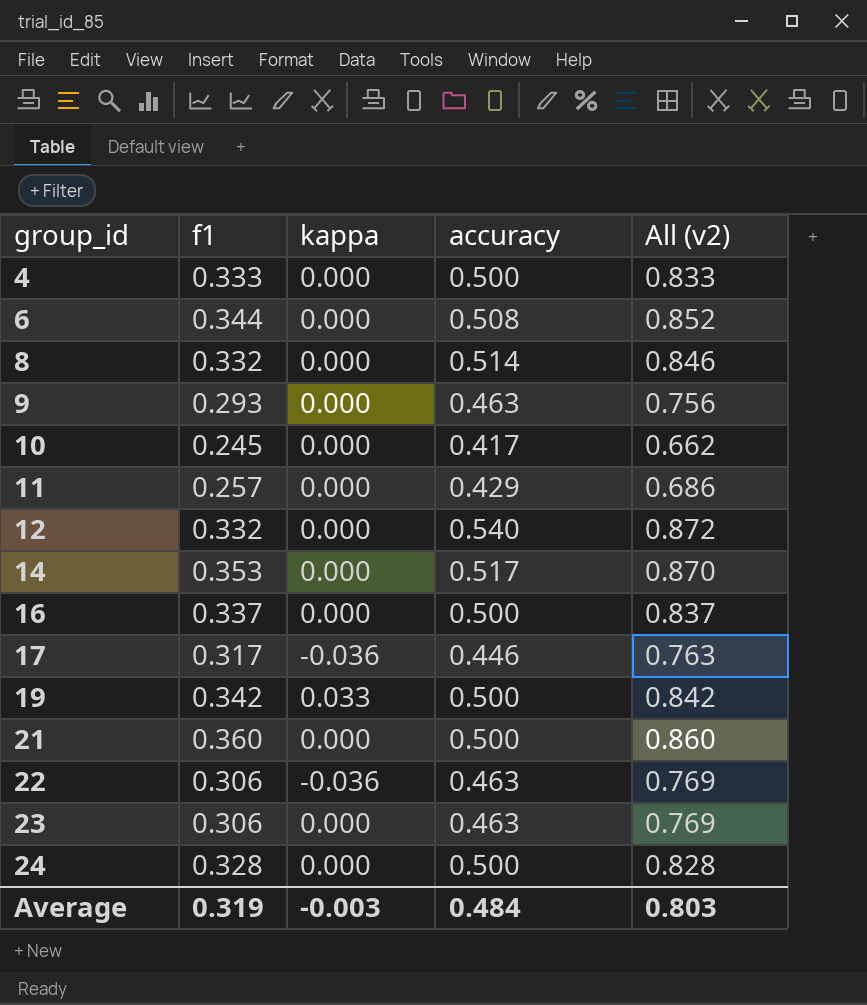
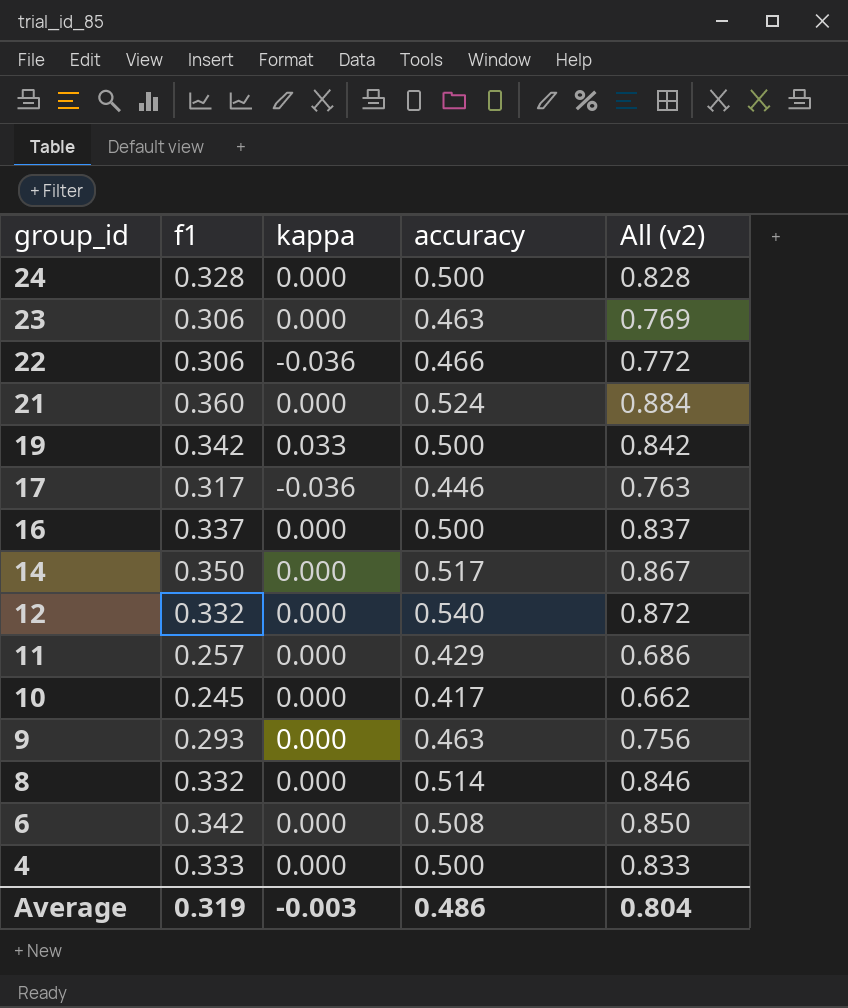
row order: group_id ascending -> group_id descending
22 | accuracy: 0.463 -> 0.466
22 | All (v2): 0.769 -> 0.772
21 | accuracy: 0.500 -> 0.524
21 | All (v2): 0.860 -> 0.884
14 | f1: 0.353 -> 0.350
14 | All (v2): 0.870 -> 0.867
6 | f1: 0.344 -> 0.342
6 | All (v2): 0.852 -> 0.850
Average | accuracy: 0.484 -> 0.486
Average | All (v2): 0.803 -> 0.804

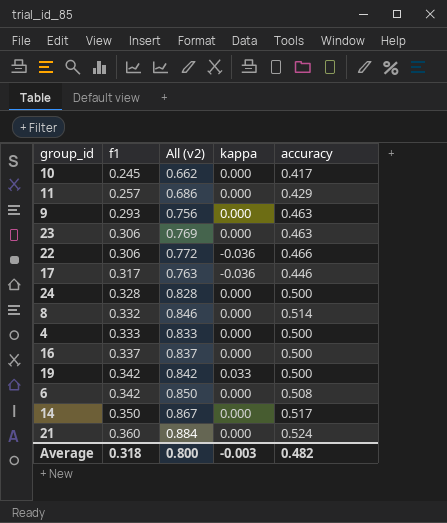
row order: group_id descending -> f1 ascending
column All (v2) | position: 5 -> 3
row 12: 0.332 | 0.000 | 0.540 | 0.872 -> none
Average | f1: 0.319 -> 0.318
Average | All (v2): 0.804 -> 0.800
Average | accuracy: 0.486 -> 0.482

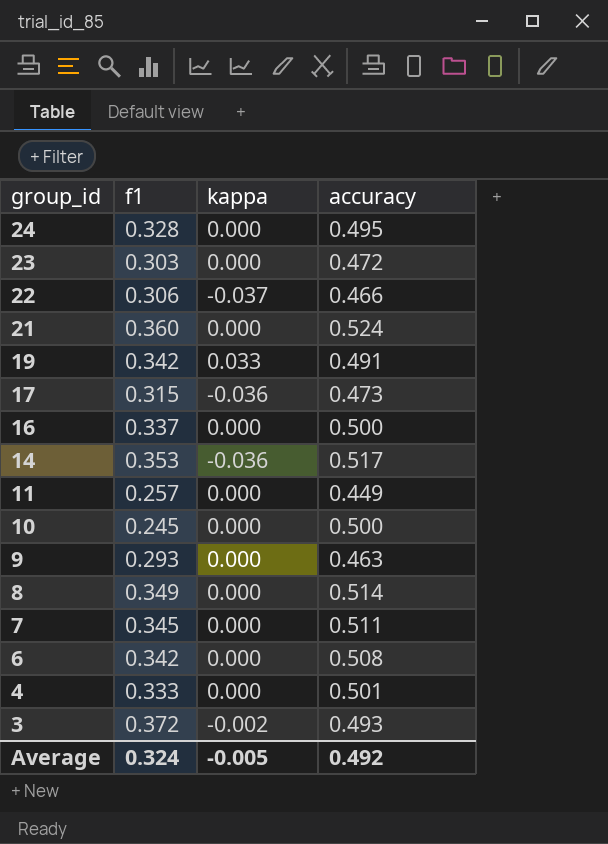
row order: f1 ascending -> group_id descending
column All (v2) | formula: [f1] + [accuracy] -> none
24 | accuracy: 0.500 -> 0.495
23 | f1: 0.306 -> 0.303
23 | accuracy: 0.463 -> 0.472
22 | kappa: -0.036 -> -0.037
19 | accuracy: 0.500 -> 0.491
17 | f1: 0.317 -> 0.315
17 | accuracy: 0.446 -> 0.473
14 | f1: 0.350 -> 0.353
14 | kappa: 0.000 -> -0.036
11 | accuracy: 0.429 -> 0.449
10 | accuracy: 0.417 -> 0.500
8 | f1: 0.332 -> 0.349
row 7: none -> 0.345 | 0.000 | 0.511
4 | accuracy: 0.500 -> 0.501
row 3: none -> 0.372 | -0.002 | 0.493
Average | f1: 0.318 -> 0.324
Average | kappa: -0.003 -> -0.005
Average | accuracy: 0.482 -> 0.492

